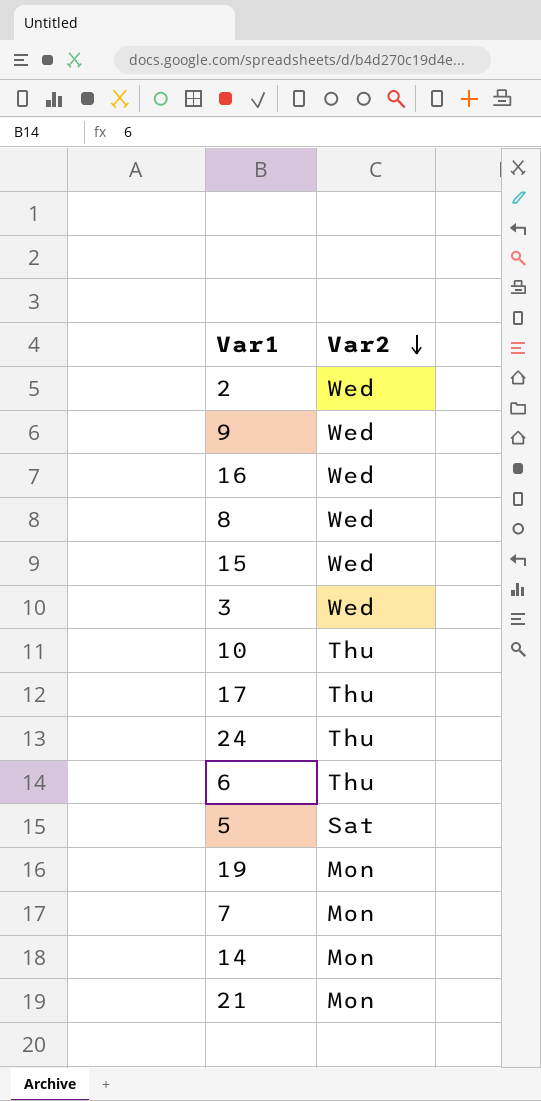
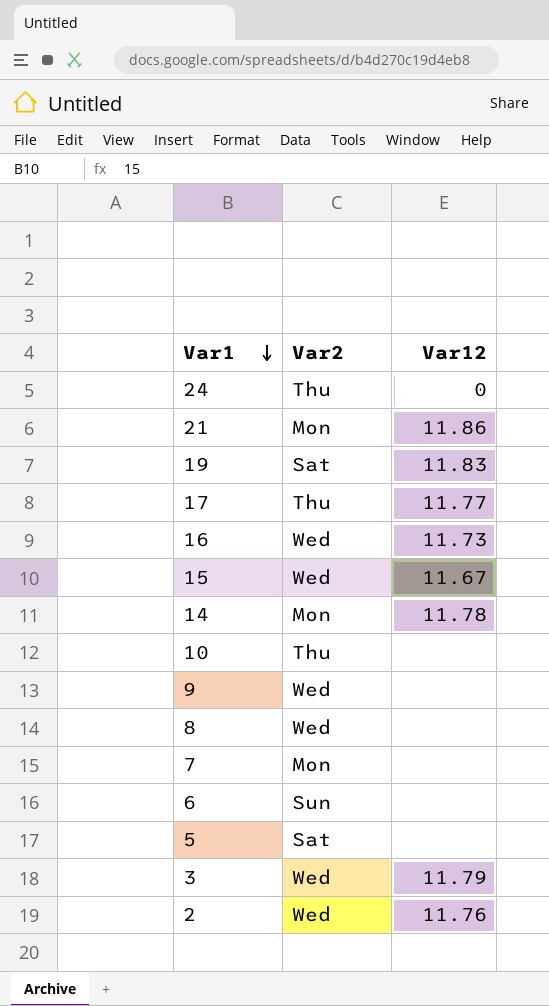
row order: Var2 descending -> Var1 descending
column Var12 | position: none -> 3
19 | Var2: Mon -> Sat
6 | Var2: Thu -> Sun

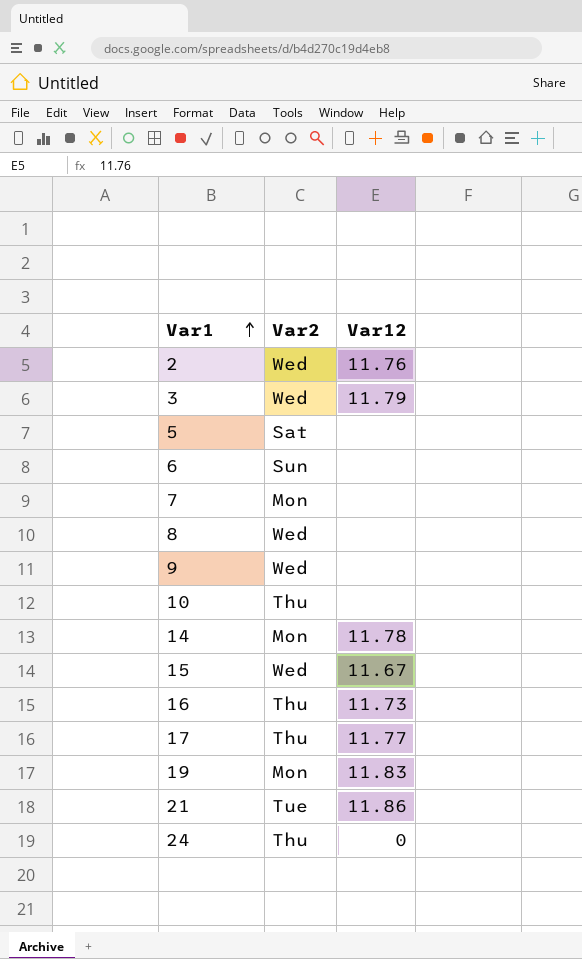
row order: Var1 descending -> Var1 ascending
16 | Var2: Wed -> Thu
19 | Var2: Sat -> Mon
21 | Var2: Mon -> Tue

